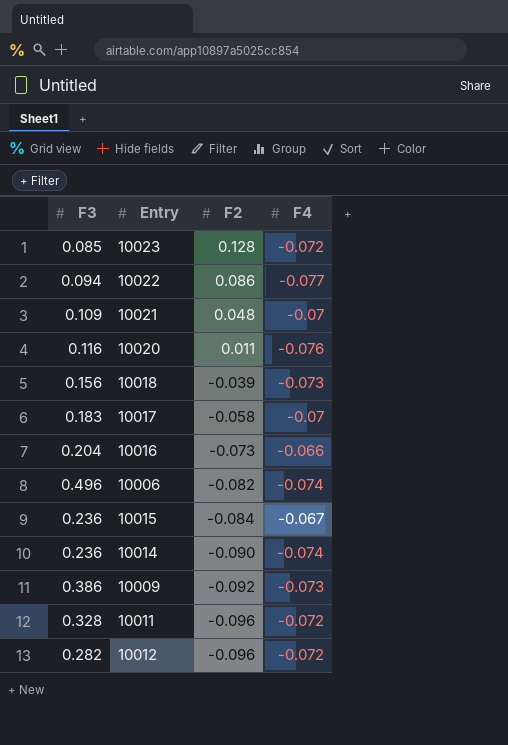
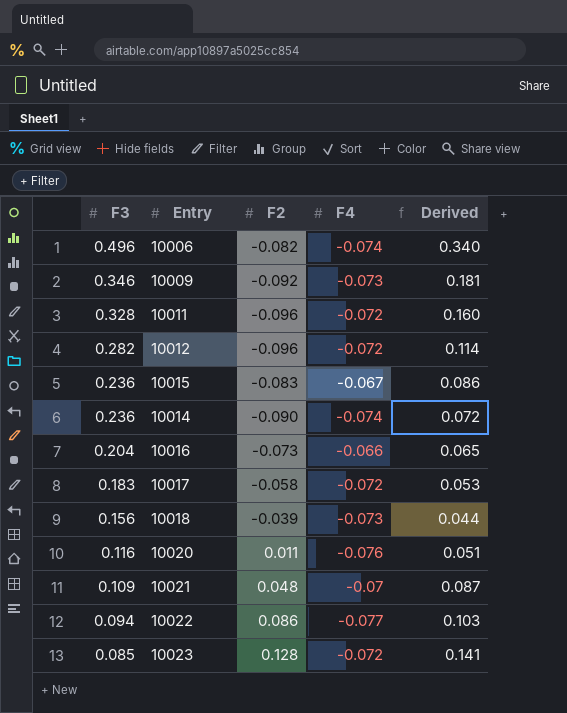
row order: F2 descending -> F3 descending
column Derived | formula: none -> [F3] + [F2] + [F4]
10009 | F3: 0.386 -> 0.346
10015 | F2: -0.084 -> -0.083
10017 | F4: -0.07 -> -0.072

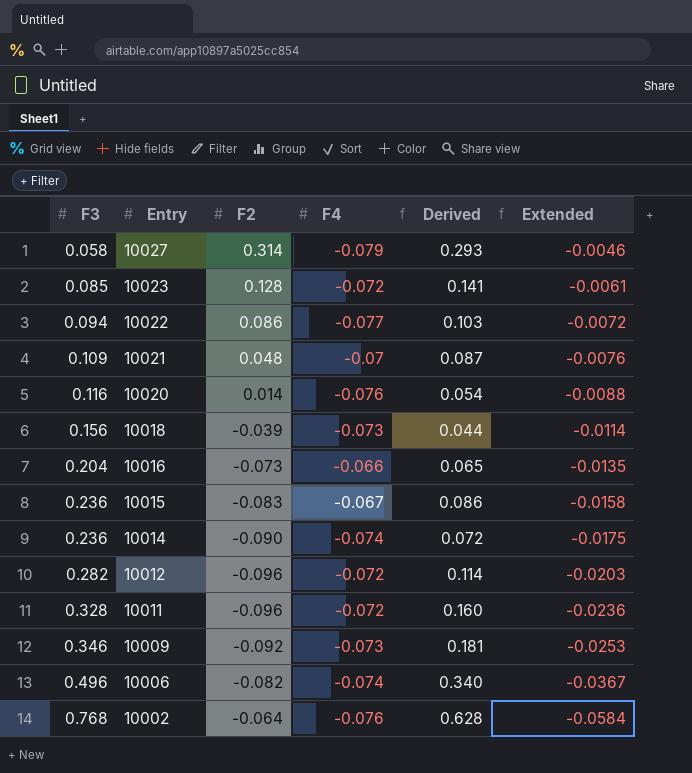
row order: F3 descending -> F3 ascending
column Extended | formula: none -> [F3] * [F4]
row 10017: 0.183 | -0.058 | -0.072 | 0.053 -> none
row 10027: none -> 0.058 | 0.314 | -0.079 | 0.293 | -0.0046
10020 | F2: 0.011 -> 0.014
10020 | Derived: 0.051 -> 0.054
row 10002: none -> 0.768 | -0.064 | -0.076 | 0.628 | -0.0584

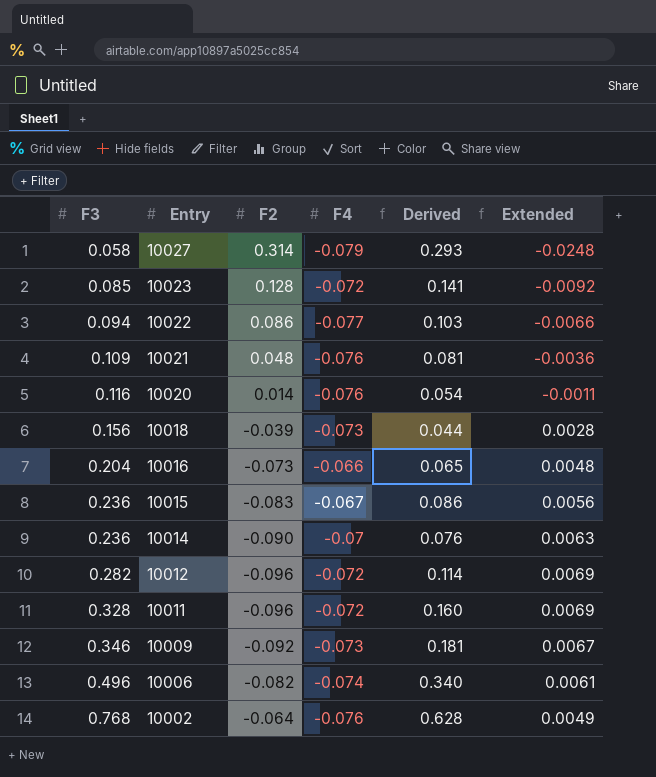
column Extended | formula: [F3] * [F4] -> [F2] * [F4]
10021 | F4: -0.07 -> -0.076
10021 | Derived: 0.087 -> 0.081
10014 | F4: -0.074 -> -0.07
10014 | Derived: 0.072 -> 0.076

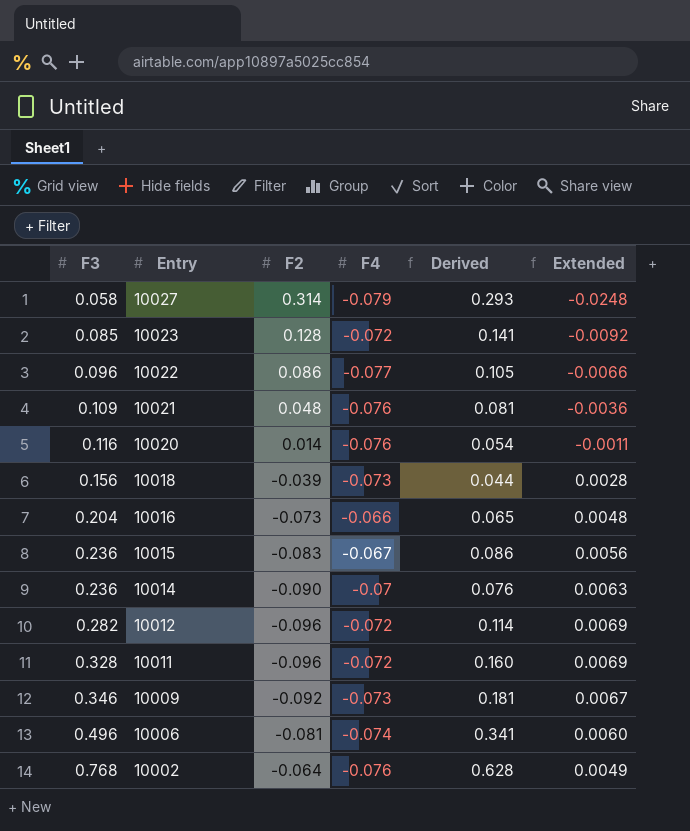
10022 | F3: 0.094 -> 0.096
10022 | Derived: 0.103 -> 0.105
10006 | F2: -0.082 -> -0.081
10006 | Derived: 0.340 -> 0.341
10006 | Extended: 0.0061 -> 0.0060

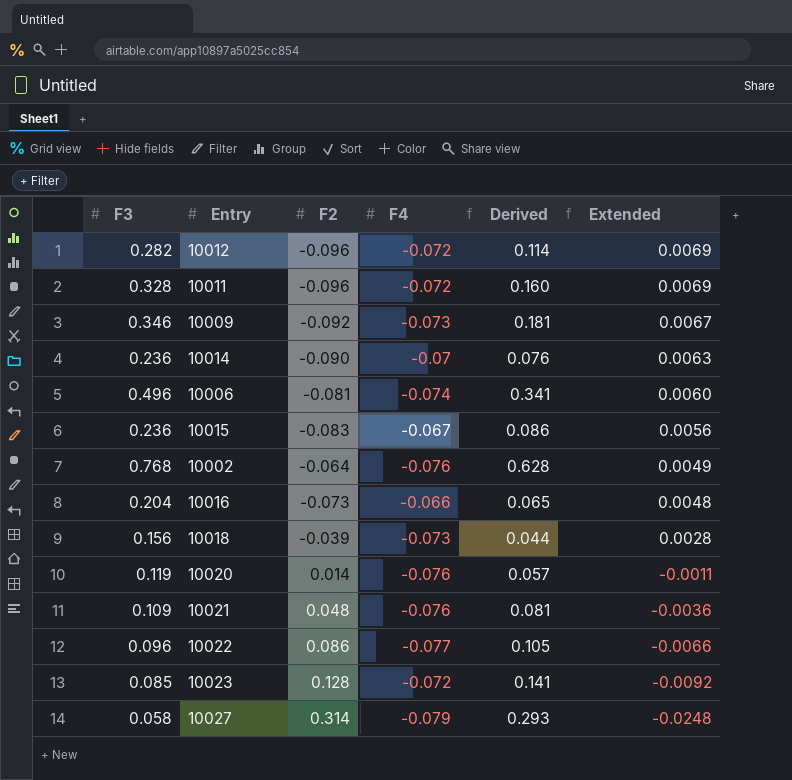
row order: F3 ascending -> Extended descending
10020 | F3: 0.116 -> 0.119
10020 | Derived: 0.054 -> 0.057

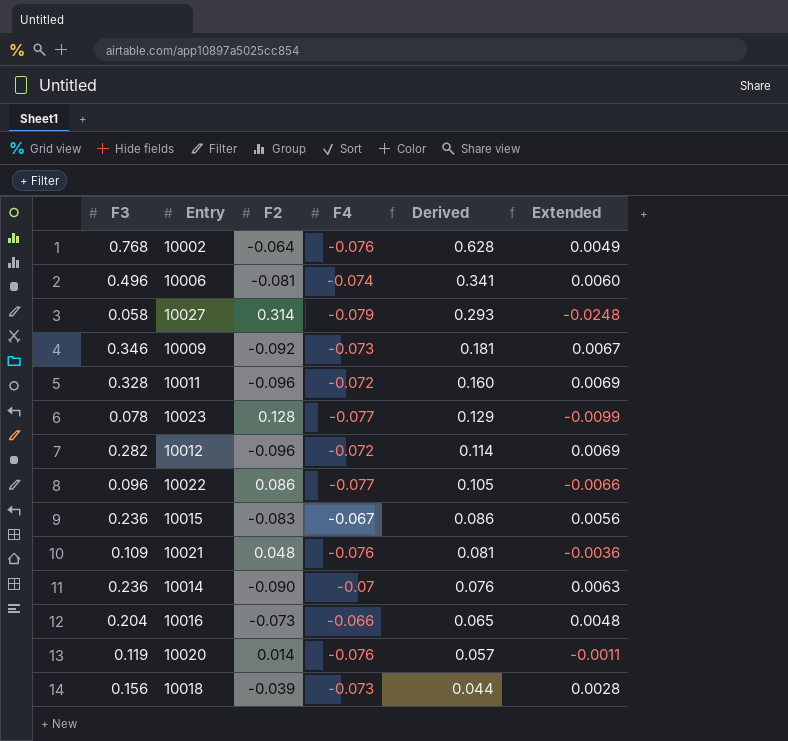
row order: Extended descending -> Derived descending
10023 | F3: 0.085 -> 0.078
10023 | F4: -0.072 -> -0.077
10023 | Derived: 0.141 -> 0.129
10023 | Extended: -0.0092 -> -0.0099

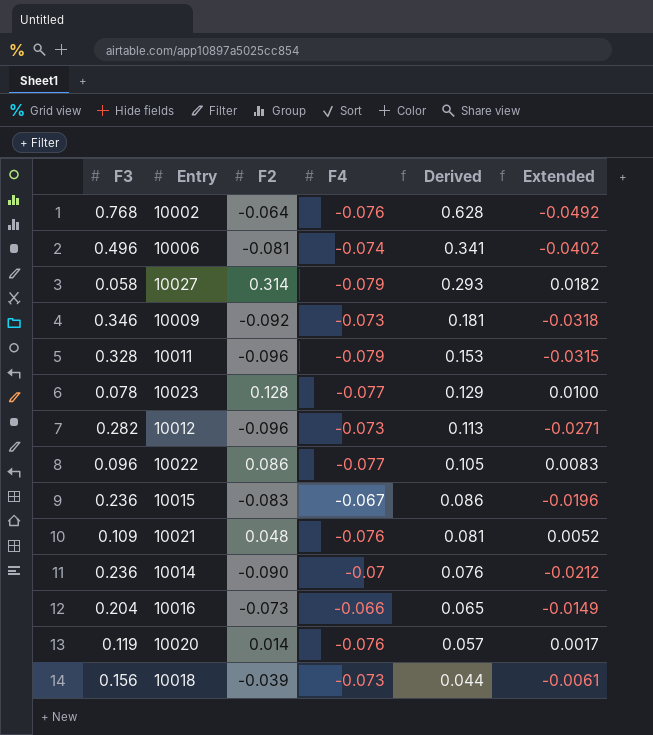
column Extended | formula: [F2] * [F4] -> [F3] * [F2]
10011 | F4: -0.072 -> -0.079
10011 | Derived: 0.160 -> 0.153
10012 | F4: -0.072 -> -0.073
10012 | Derived: 0.114 -> 0.113

